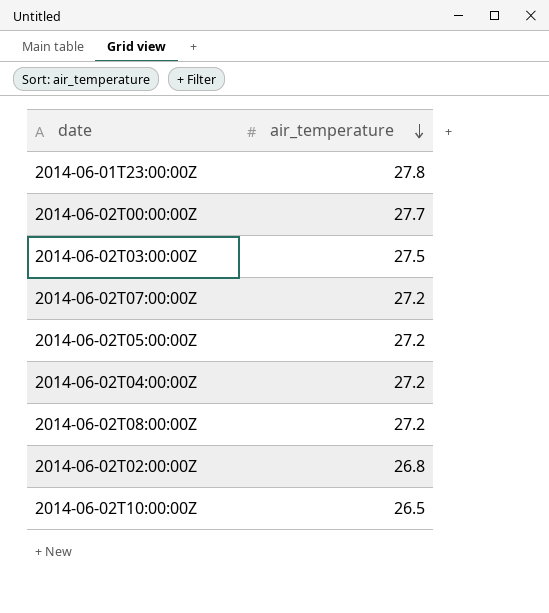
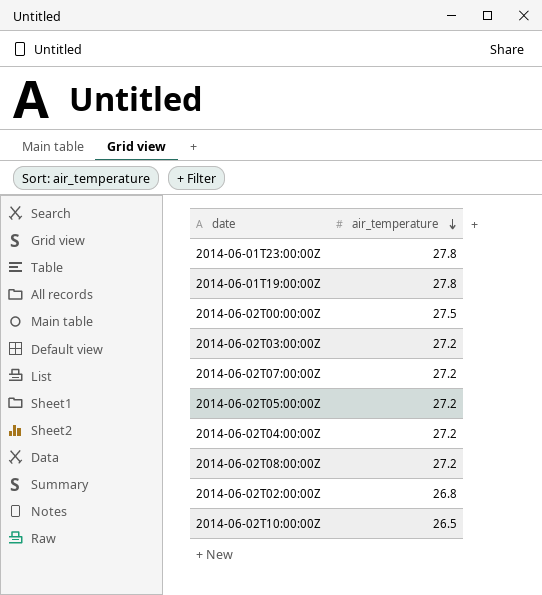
row 2014-06-01T19:00:00Z: none -> 27.8
2014-06-02T00:00:00Z | air_temperature: 27.7 -> 27.5
2014-06-02T03:00:00Z | air_temperature: 27.5 -> 27.2

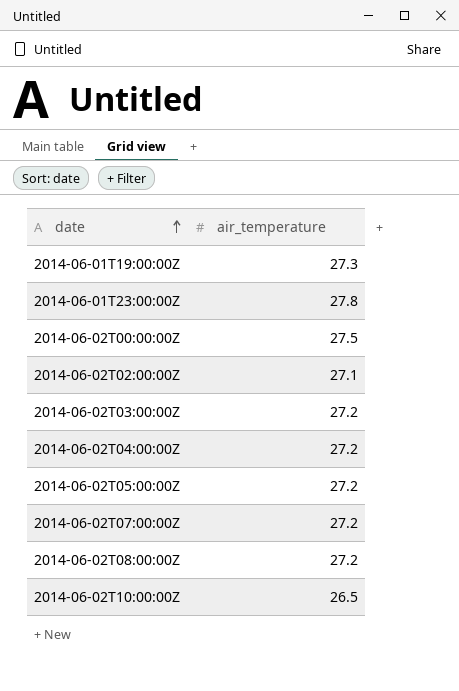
row order: air_temperature descending -> date ascending
2014-06-01T19:00:00Z | air_temperature: 27.8 -> 27.3
2014-06-02T02:00:00Z | air_temperature: 26.8 -> 27.1

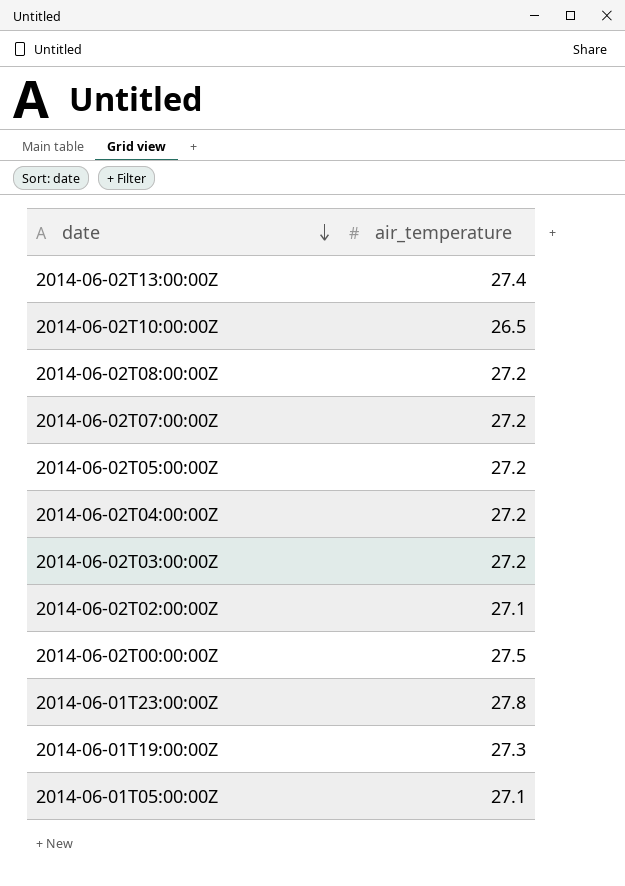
row order: date ascending -> date descending
row 2014-06-02T13:00:00Z: none -> 27.4
row 2014-06-01T05:00:00Z: none -> 27.1

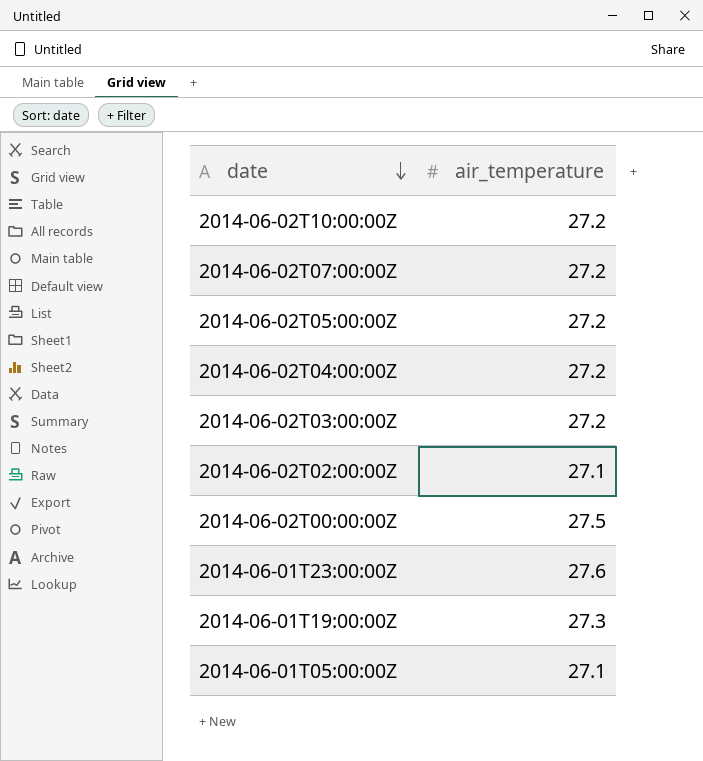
row 2014-06-02T13:00:00Z: 27.4 -> none
row 2014-06-02T08:00:00Z: 27.2 -> none
2014-06-02T10:00:00Z | air_temperature: 26.5 -> 27.2
2014-06-01T23:00:00Z | air_temperature: 27.8 -> 27.6

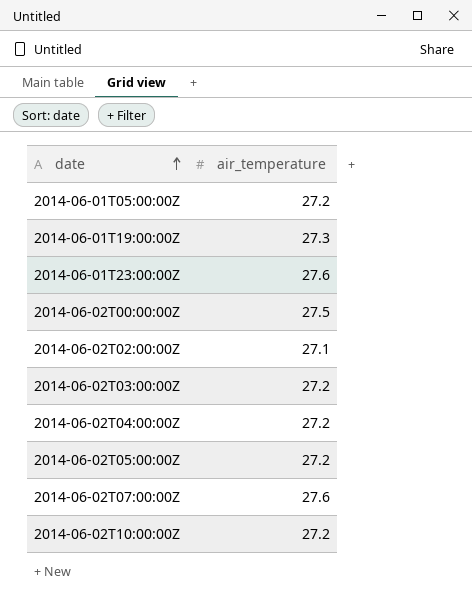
row order: date descending -> date ascending
2014-06-01T05:00:00Z | air_temperature: 27.1 -> 27.2
2014-06-02T07:00:00Z | air_temperature: 27.2 -> 27.6

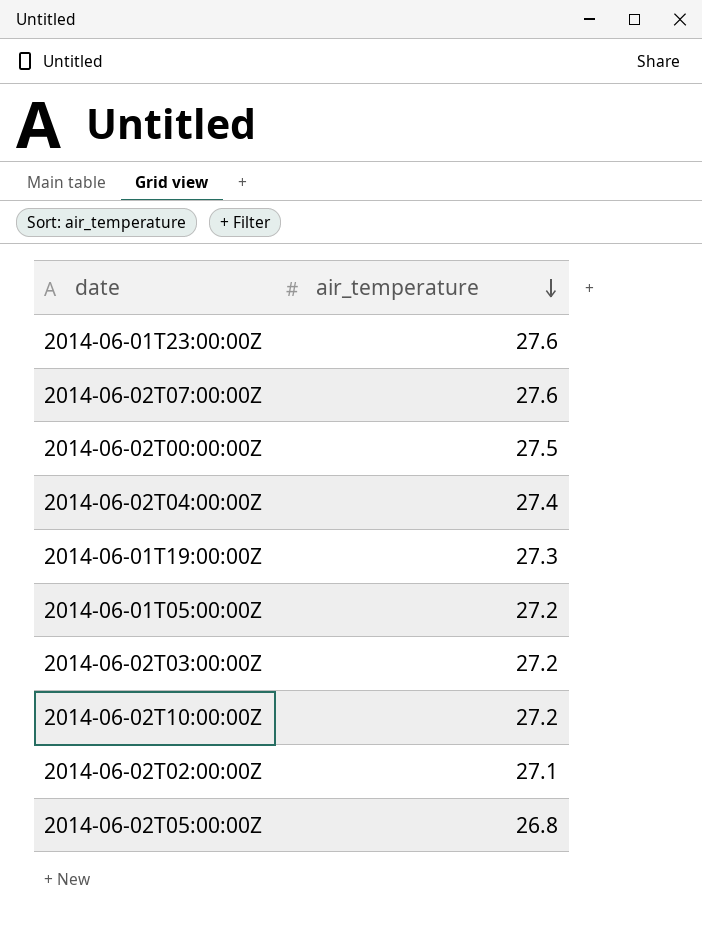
row order: date ascending -> air_temperature descending
2014-06-02T04:00:00Z | air_temperature: 27.2 -> 27.4
2014-06-02T05:00:00Z | air_temperature: 27.2 -> 26.8

